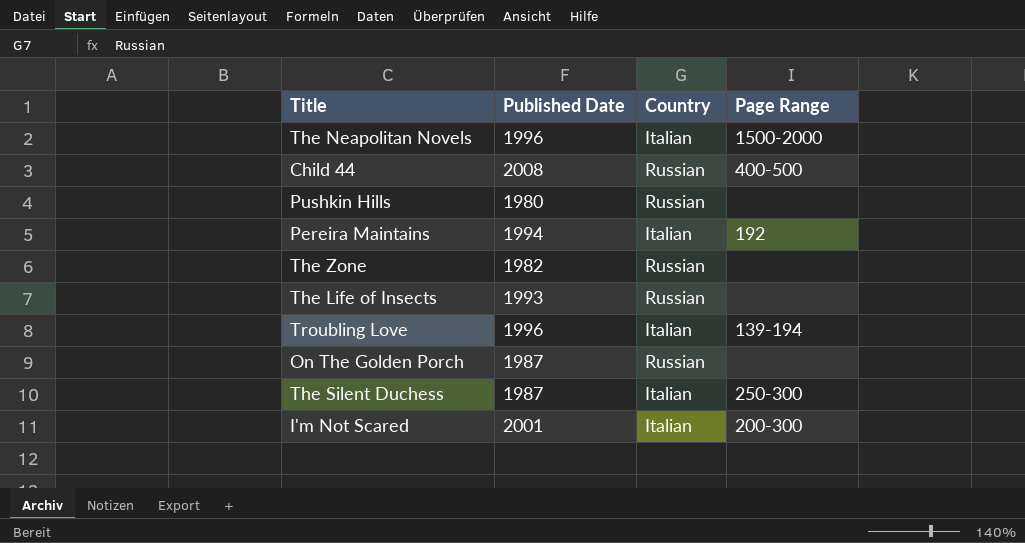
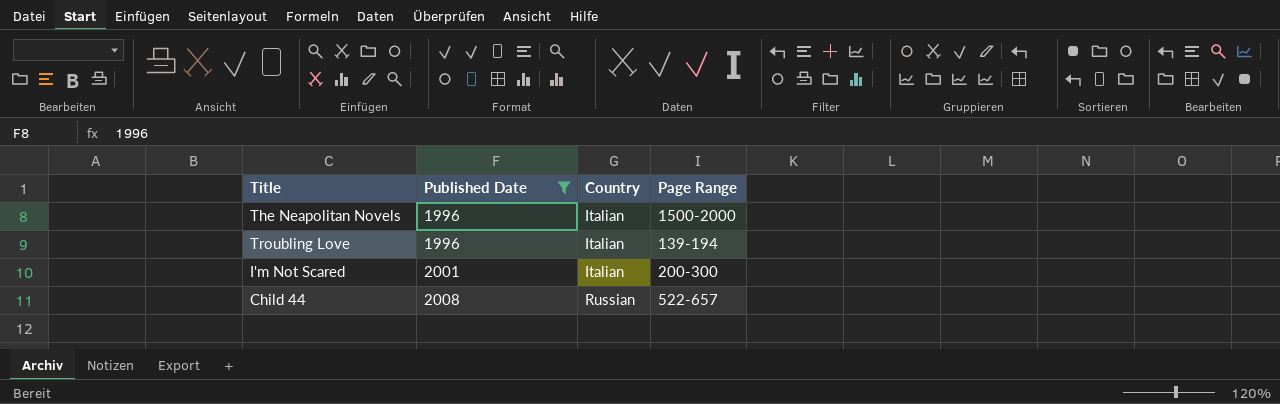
filter: none -> Published Date >= 1996
row order: none -> Published Date ascending
Child 44 | Page Range: 400-500 -> 522-657

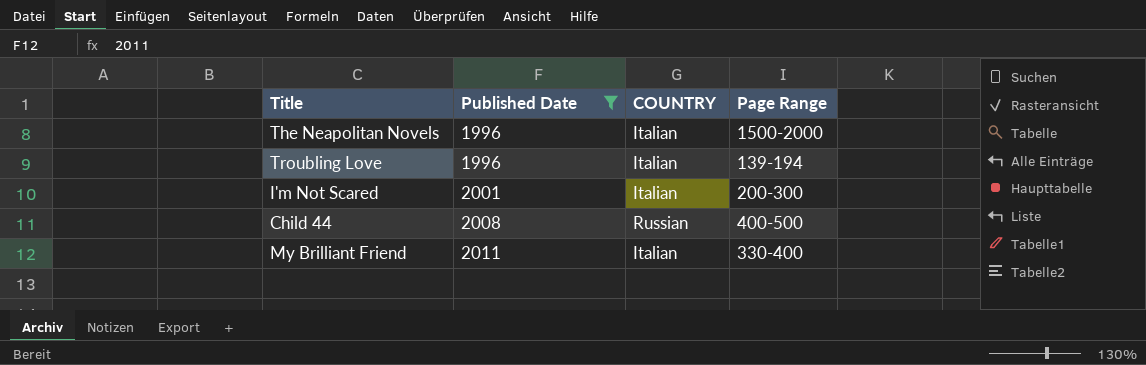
column name: Country -> COUNTRY
Child 44 | Page Range: 522-657 -> 400-500
row My Brilliant Friend: none -> 2011 | Italian | 330-400

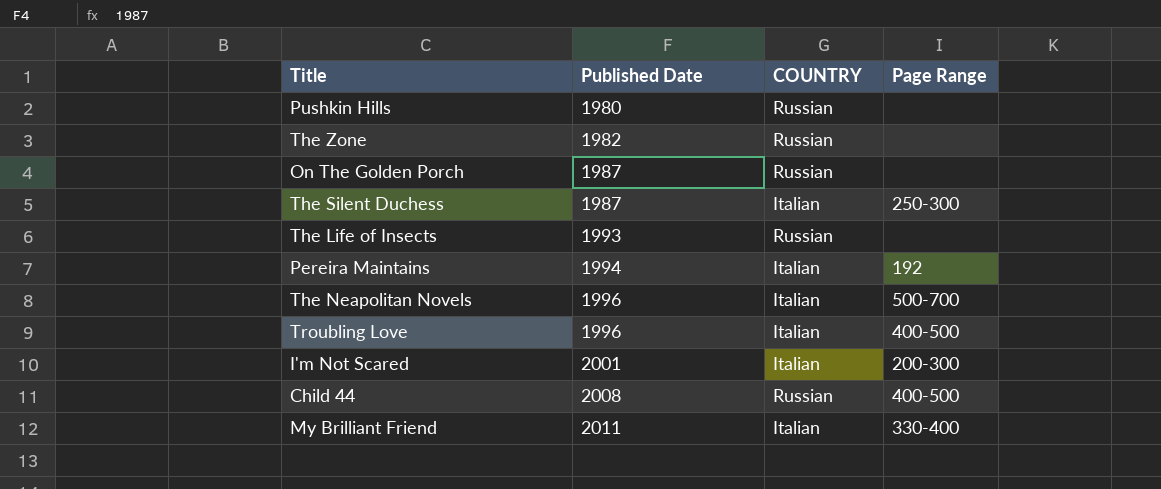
filter: Published Date >= 1996 -> none
The Neapolitan Novels | Page Range: 1500-2000 -> 500-700
Troubling Love | Page Range: 139-194 -> 400-500

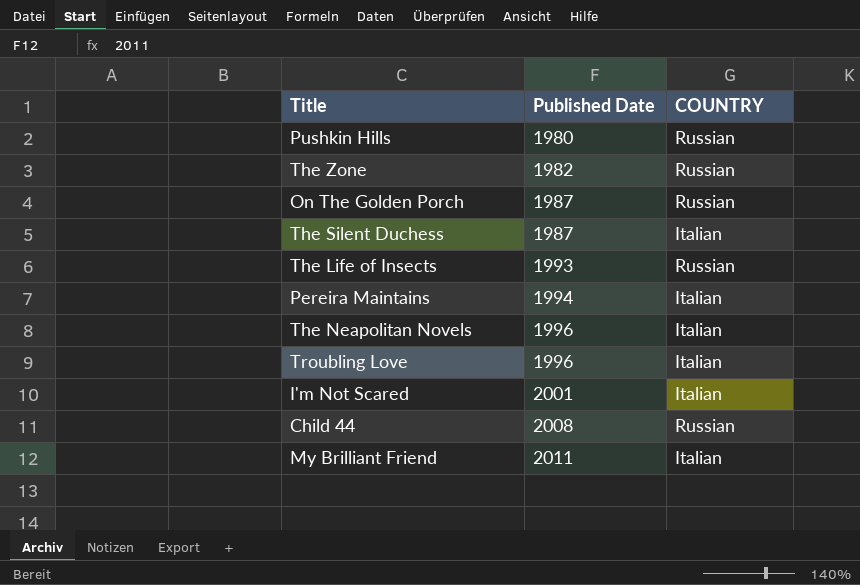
column Page Range | position: 4 -> none

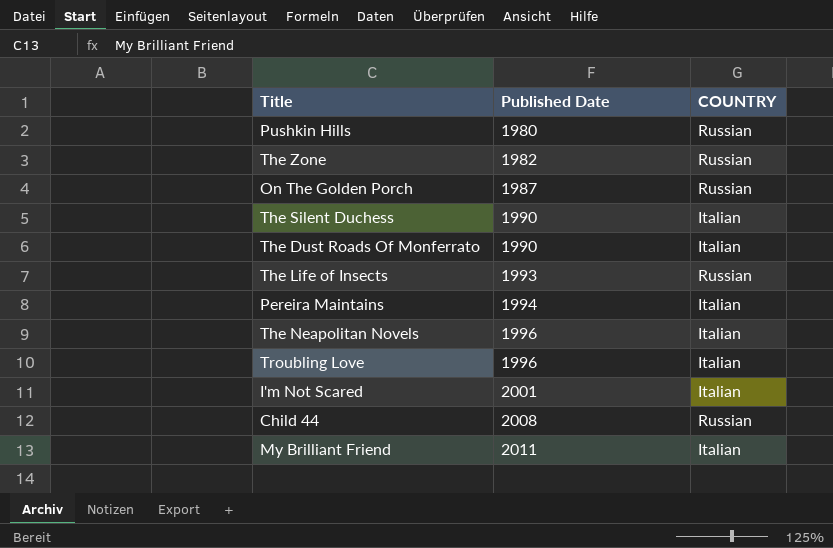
The Silent Duchess | Published Date: 1987 -> 1990
row The Dust Roads Of Monferrato: none -> 1990 | Italian

